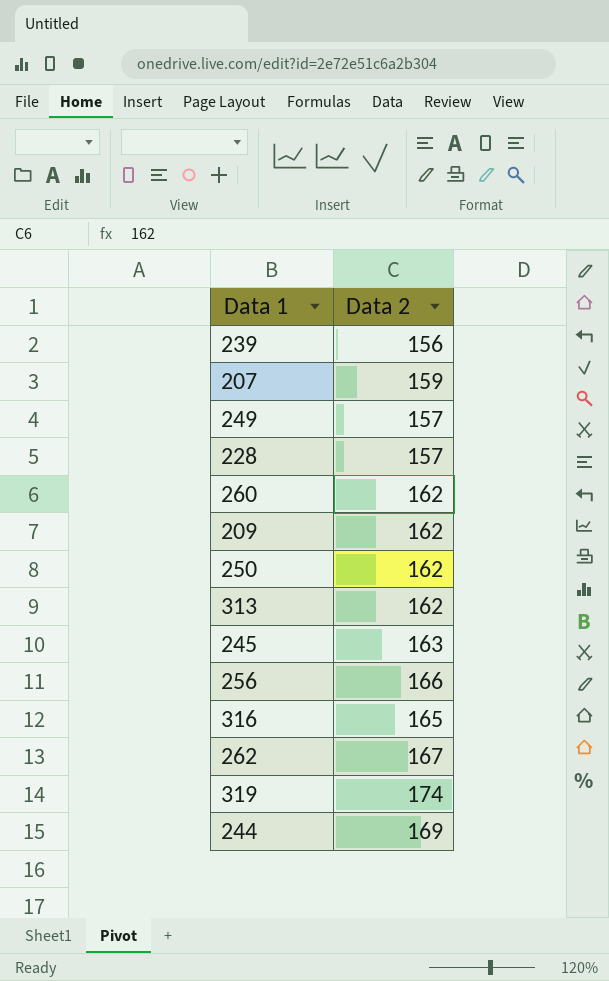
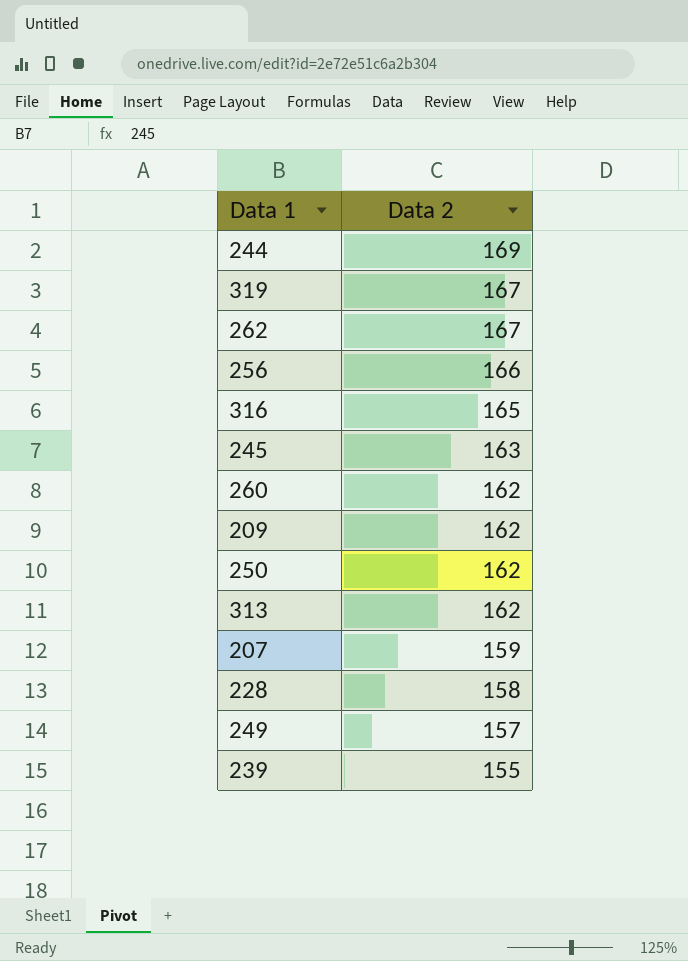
row order: none -> Data 2 descending
319 | Data 2: 174 -> 167
228 | Data 2: 157 -> 158
239 | Data 2: 156 -> 155

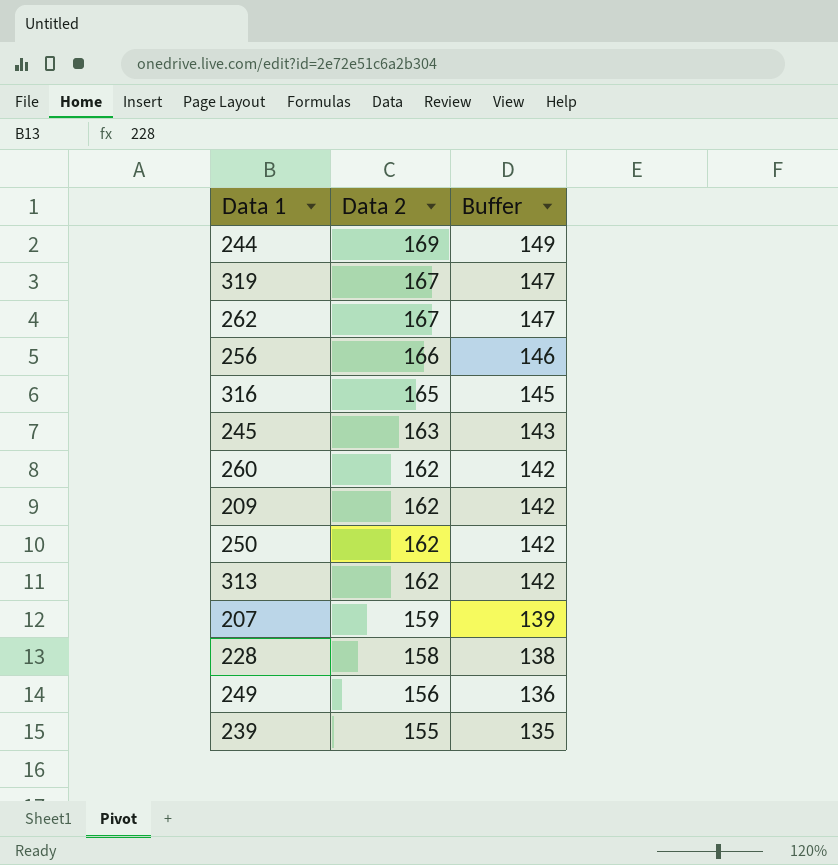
column Buffer | formula: none -> [Data 2] - 20
249 | Data 2: 157 -> 156

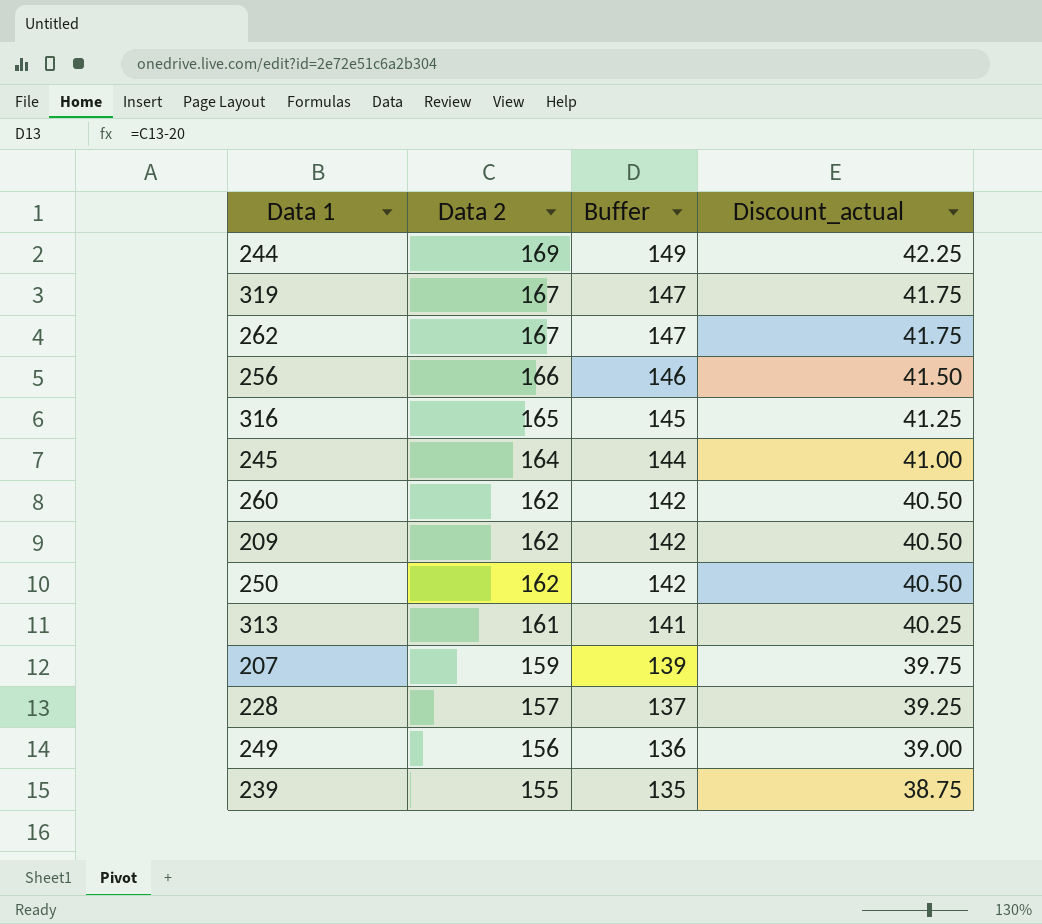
column Discount_actual | formula: none -> [Data 2] * 0.25
245 | Data 2: 163 -> 164
245 | Buffer: 143 -> 144
313 | Data 2: 162 -> 161
313 | Buffer: 142 -> 141
228 | Data 2: 158 -> 157
228 | Buffer: 138 -> 137

